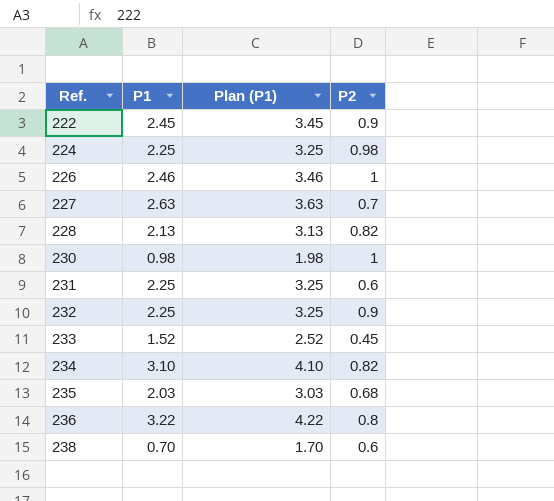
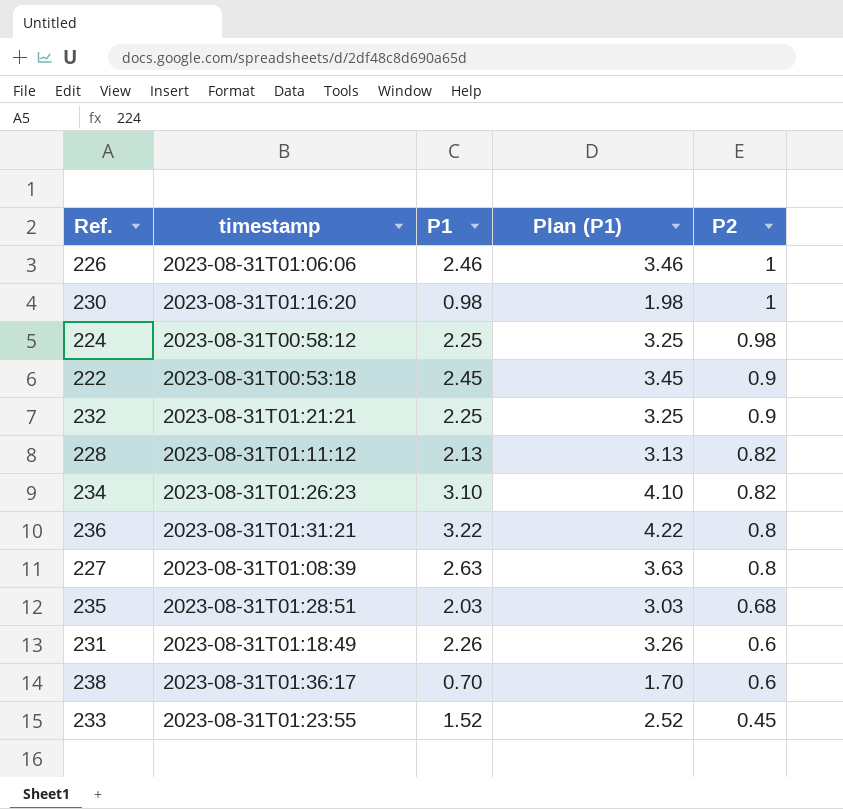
row order: Ref. ascending -> P2 descending
column timestamp | position: none -> 2
227 | P2: 0.7 -> 0.8
231 | P1: 2.25 -> 2.26
231 | Plan (P1): 3.25 -> 3.26

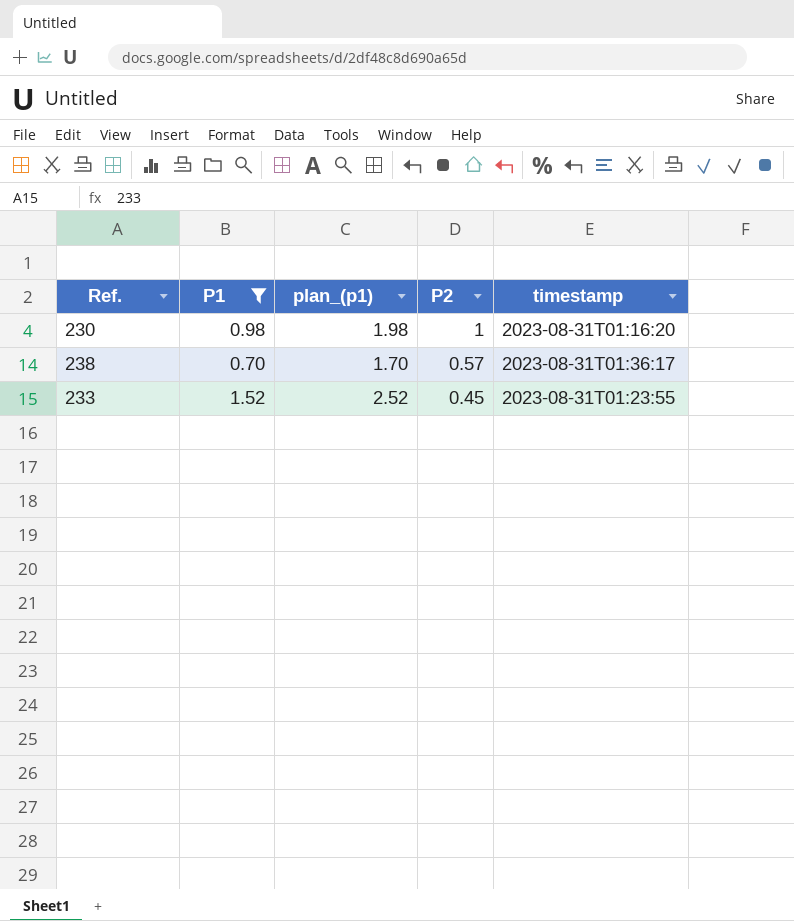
filter: none -> P1 <= 1.52
column name: Plan (P1) -> plan_(p1)
column timestamp | position: 2 -> 5
238 | P2: 0.6 -> 0.57

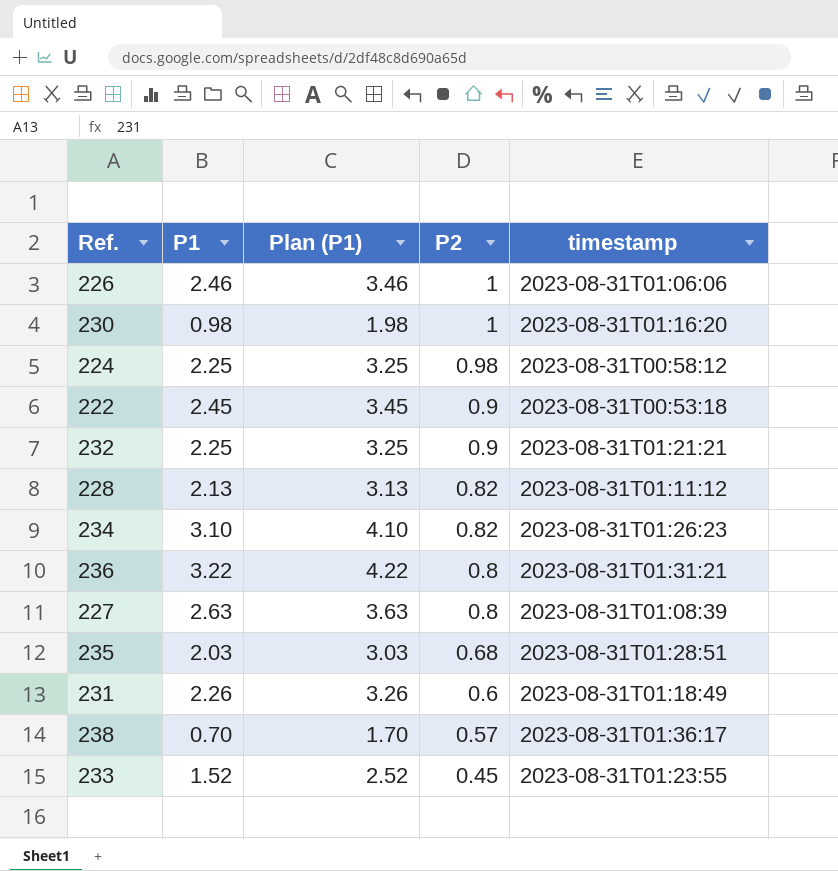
filter: P1 <= 1.52 -> none
column name: plan_(p1) -> Plan (P1)

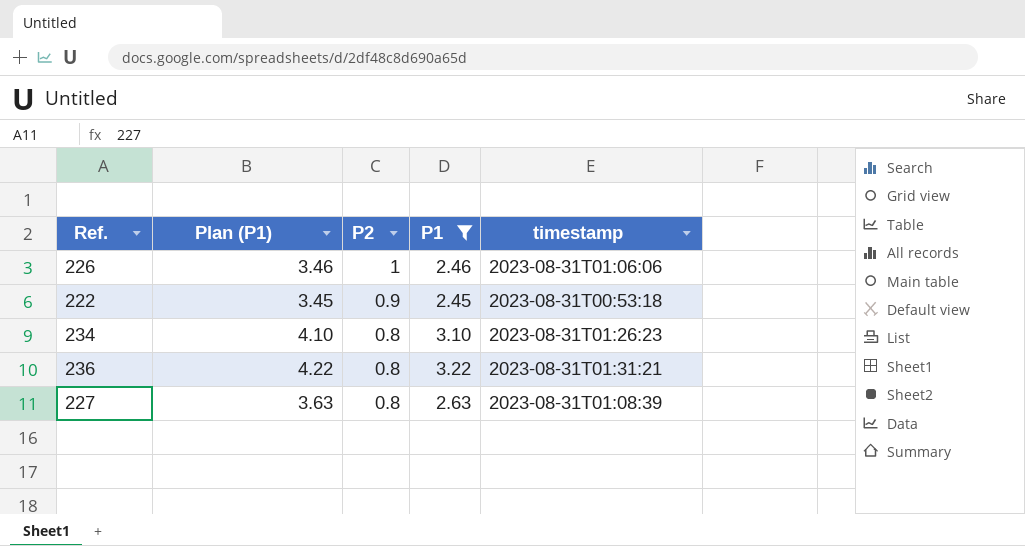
filter: none -> P1 >= 2.45
column P1 | position: 2 -> 4
234 | P2: 0.82 -> 0.8

